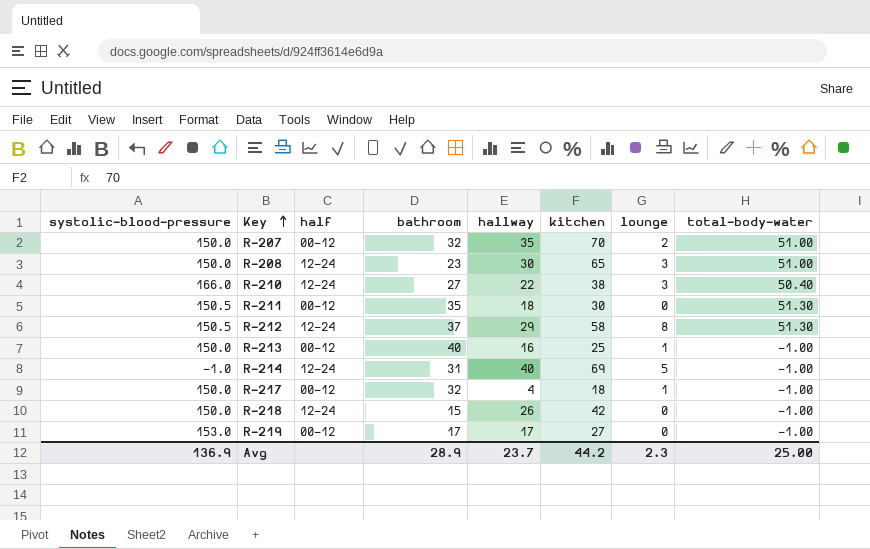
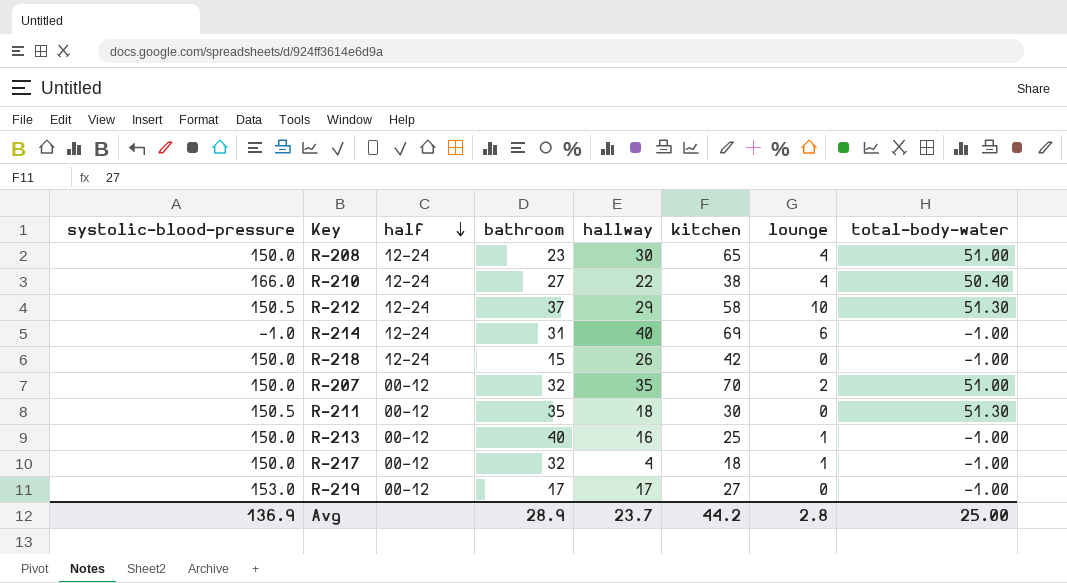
row order: Key ascending -> half descending
R-208 | lounge: 3 -> 4
R-210 | lounge: 3 -> 4
R-212 | lounge: 8 -> 10
R-214 | lounge: 5 -> 6
Avg | lounge: 2.3 -> 2.8

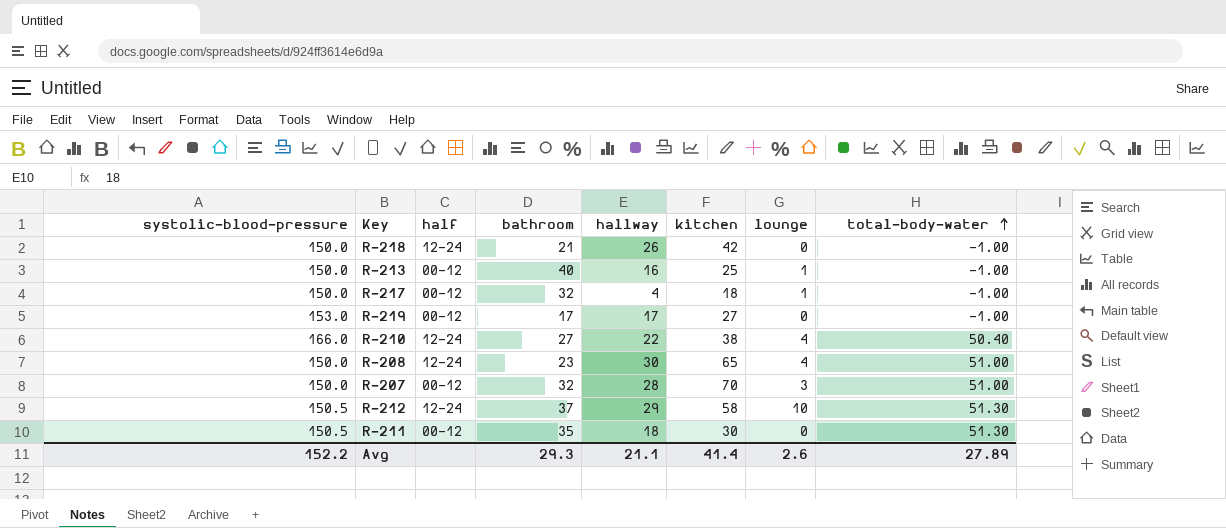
row order: half descending -> total-body-water ascending
row R-214: -1.0 | 12-24 | 31 | 40 | 69 | 6 | -1.00 -> none
R-218 | bathroom: 15 -> 21
R-207 | hallway: 35 -> 28
R-207 | lounge: 2 -> 3
Avg | systolic-blood-pressure: 136.9 -> 152.2
Avg | bathroom: 28.9 -> 29.3
Avg | hallway: 23.7 -> 21.1
Avg | kitchen: 44.2 -> 41.4
Avg | lounge: 2.8 -> 2.6
Avg | total-body-water: 25.00 -> 27.89

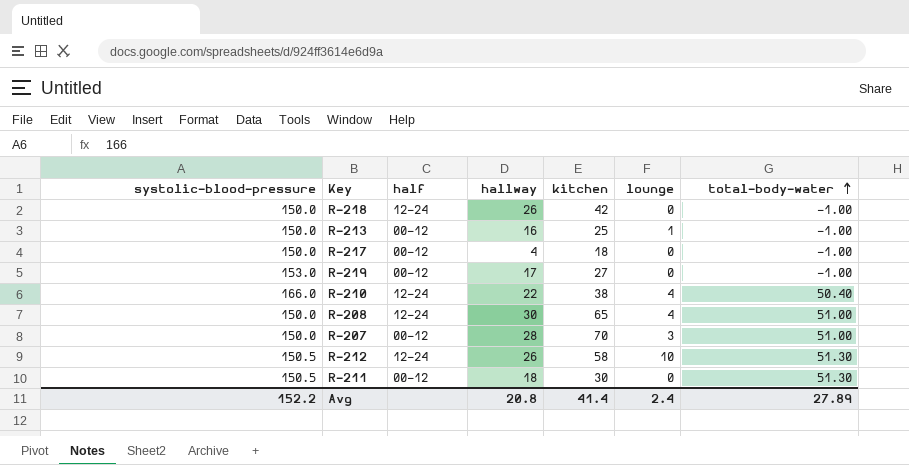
column bathroom | position: 4 -> none
R-217 | lounge: 1 -> 0
R-212 | hallway: 29 -> 26
Avg | hallway: 21.1 -> 20.8
Avg | lounge: 2.6 -> 2.4

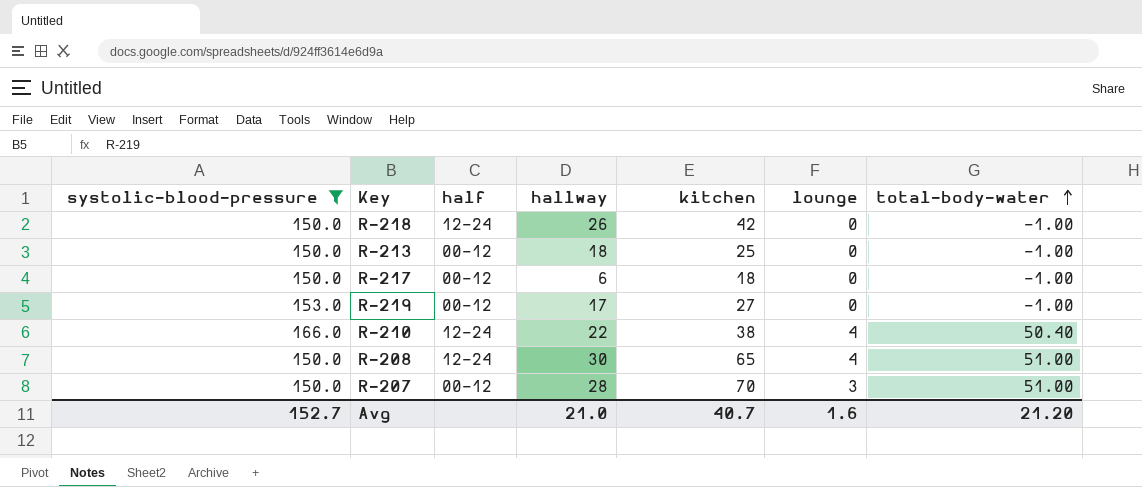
filter: none -> systolic-blood-pressure != 150.5
R-213 | hallway: 16 -> 18
R-213 | lounge: 1 -> 0
R-217 | hallway: 4 -> 6
Avg | systolic-blood-pressure: 152.2 -> 152.7
Avg | hallway: 20.8 -> 21.0
Avg | kitchen: 41.4 -> 40.7
Avg | lounge: 2.4 -> 1.6
Avg | total-body-water: 27.89 -> 21.20

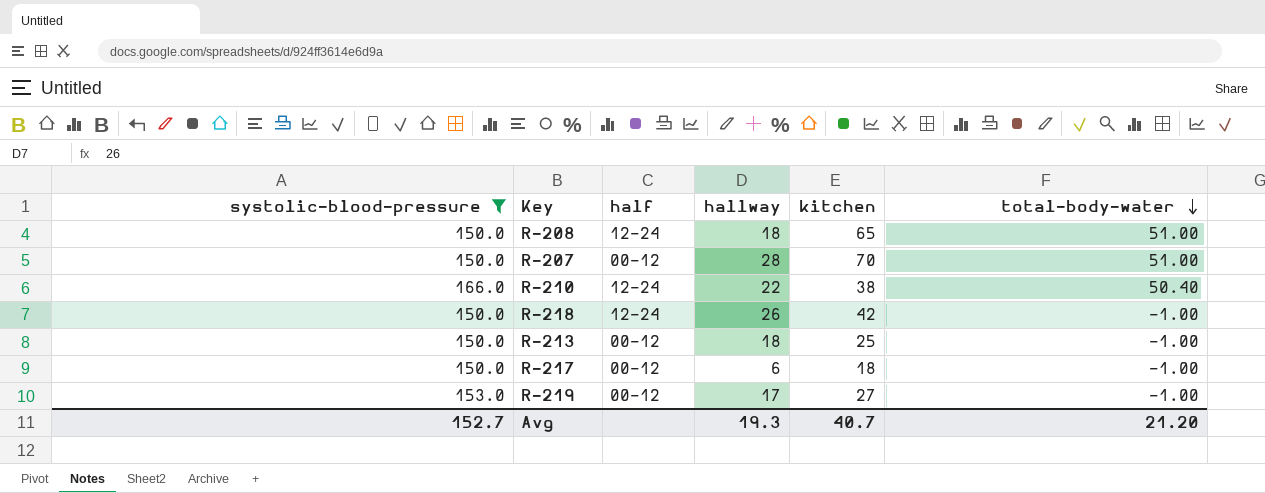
row order: total-body-water ascending -> total-body-water descending
column lounge | position: 6 -> none
R-208 | hallway: 30 -> 18
Avg | hallway: 21.0 -> 19.3

